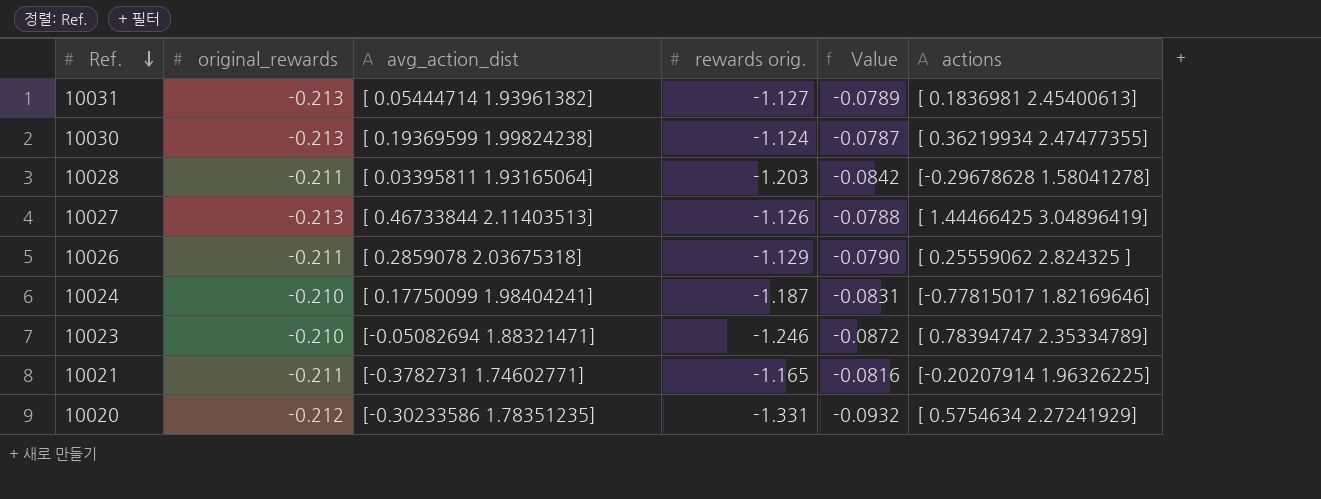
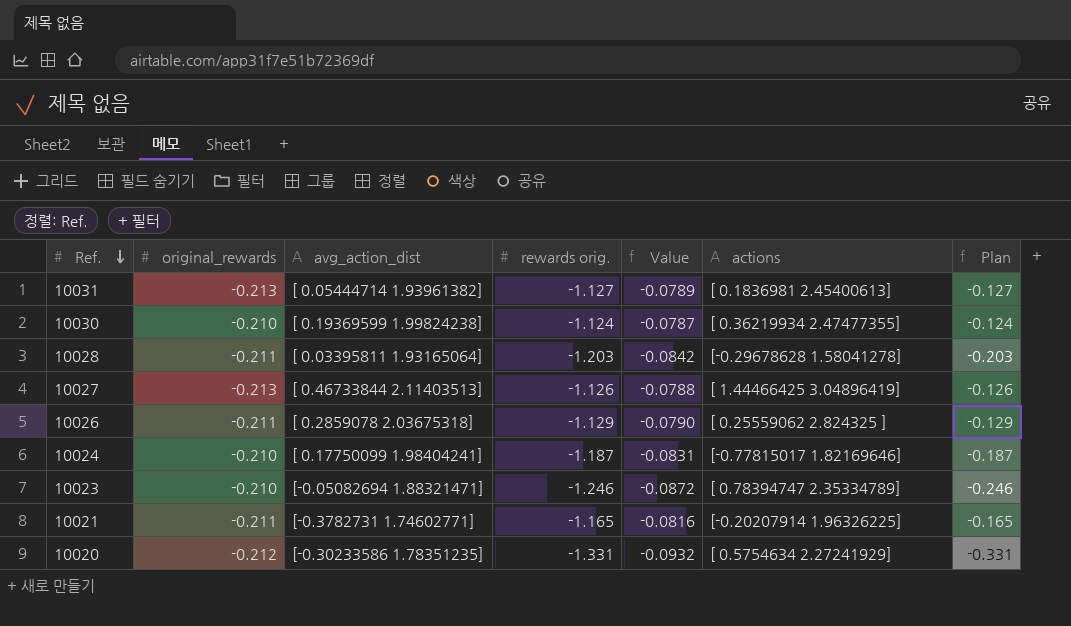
column Plan | formula: none -> [rewards orig.] + 1
10030 | original_rewards: -0.213 -> -0.210

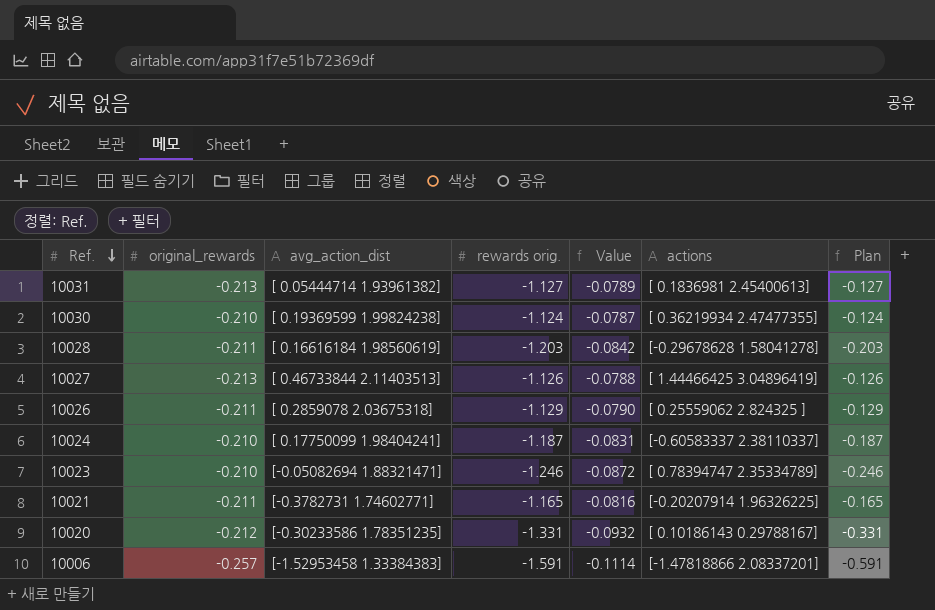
10028 | avg_action_dist: [ 0.03395811 1.93165064] -> [ 0.16616184 1.98560619]
10024 | actions: [-0.77815017 1.82169646] -> [-0.60583337 2.38110337]
10020 | actions: [ 0.5754634 2.27241929] -> [ 0.10186143 0.29788167]
row 10006: none -> -0.257 | [-1.52953458 1.33384383] | -1.591 | -0.1114 | [-1.47818866 2.08337201] | -0.591

